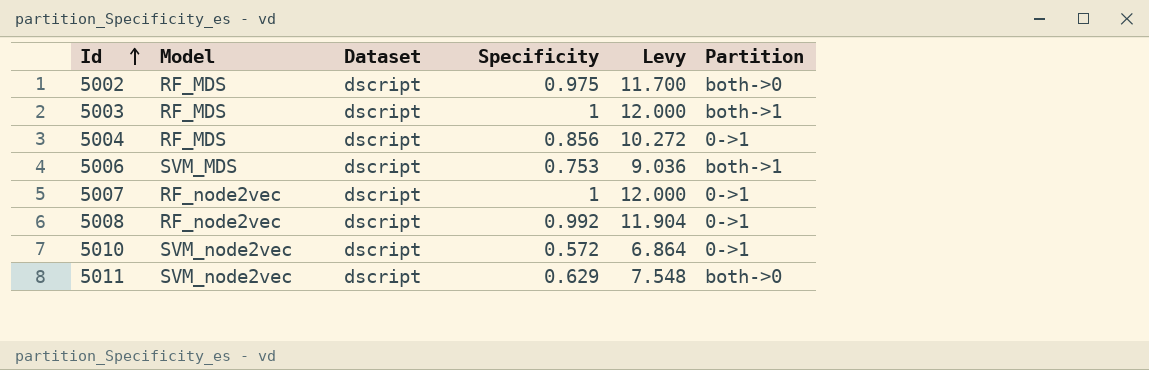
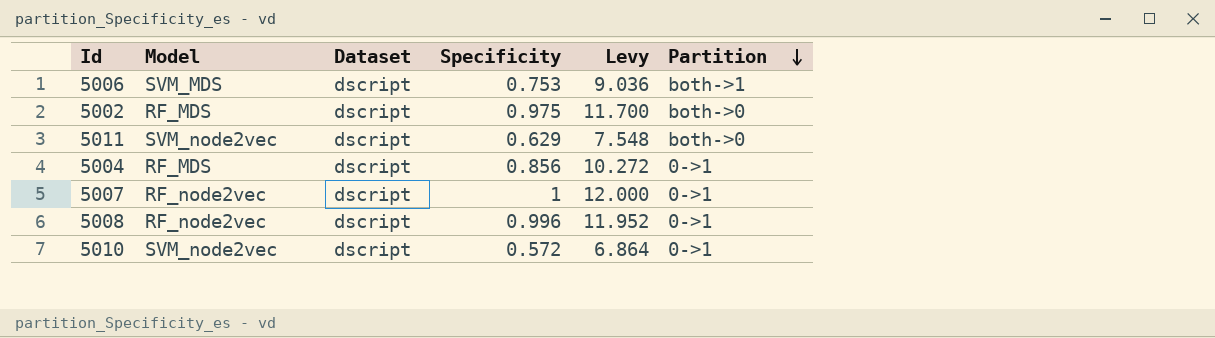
row order: Id ascending -> Partition descending
row 5003: RF_MDS | dscript | 1 | 12.000 | both->1 -> none
5008 | Specificity: 0.992 -> 0.996
5008 | Levy: 11.904 -> 11.952

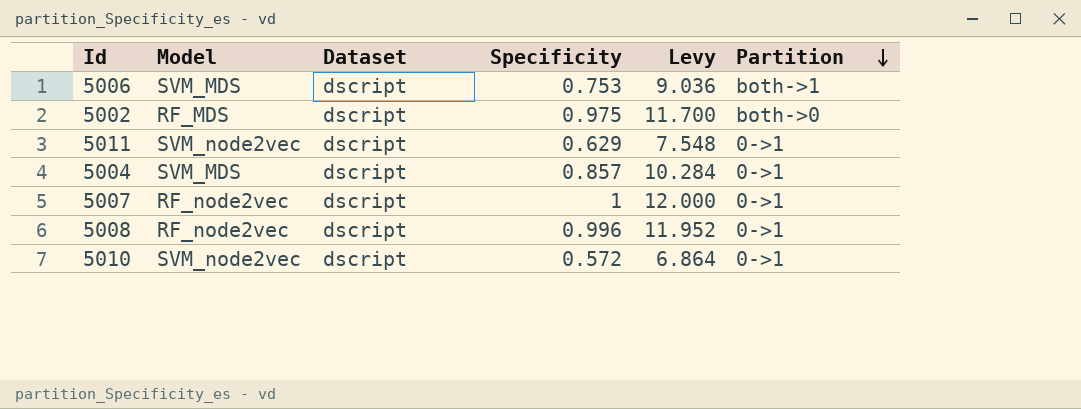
5011 | Partition: both->0 -> 0->1
5004 | Model: RF_MDS -> SVM_MDS
5004 | Specificity: 0.856 -> 0.857
5004 | Levy: 10.272 -> 10.284

